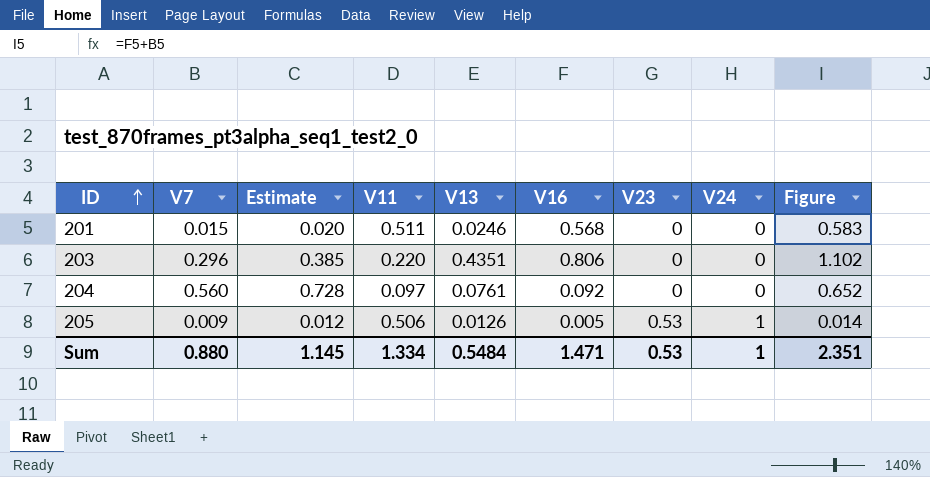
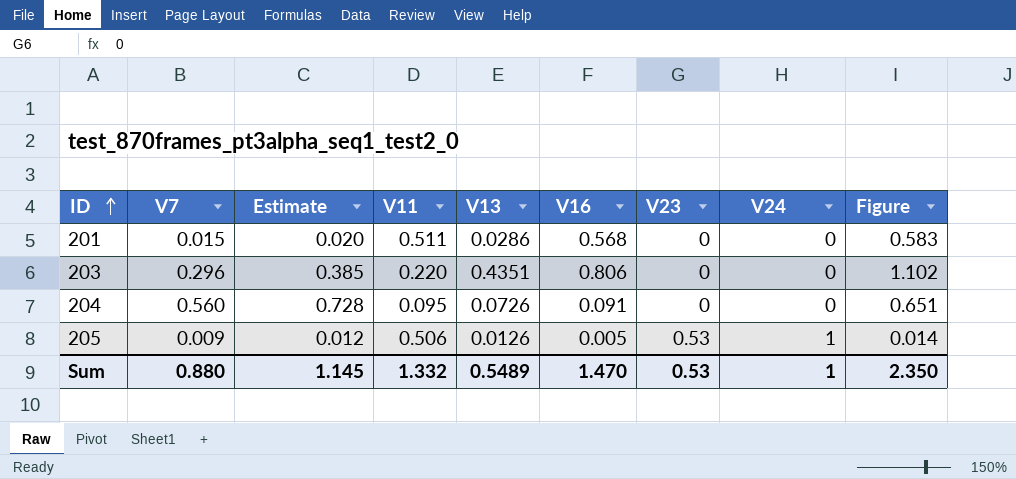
201 | V13: 0.0246 -> 0.0286
204 | V11: 0.097 -> 0.095
204 | V13: 0.0761 -> 0.0726
204 | V16: 0.092 -> 0.091
204 | Figure: 0.652 -> 0.651
Sum | V11: 1.334 -> 1.332
Sum | V13: 0.5484 -> 0.5489
Sum | V16: 1.471 -> 1.470
Sum | Figure: 2.351 -> 2.350

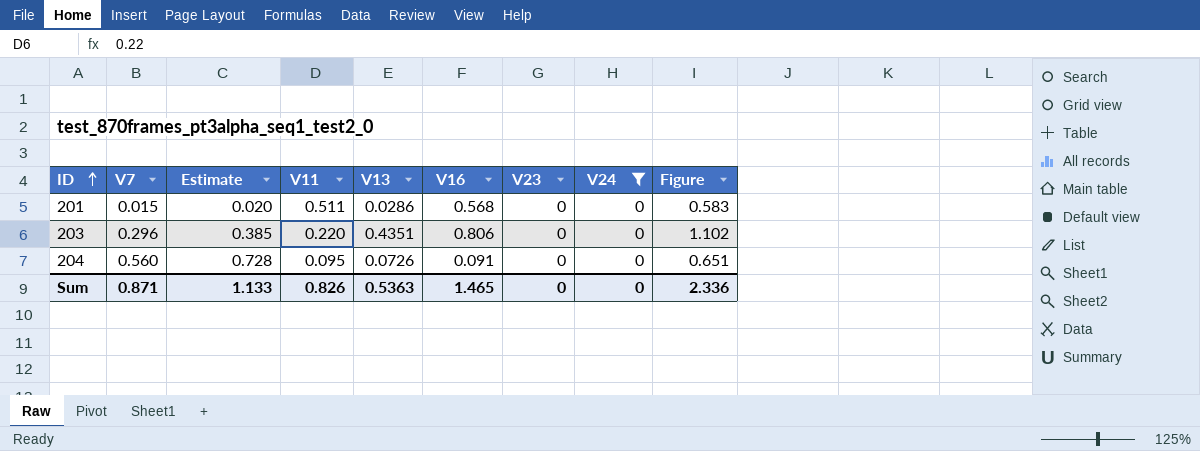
filter: none -> V24 = 0
Sum | V7: 0.880 -> 0.871
Sum | Estimate: 1.145 -> 1.133
Sum | V11: 1.332 -> 0.826
Sum | V13: 0.5489 -> 0.5363
Sum | V16: 1.470 -> 1.465
Sum | V23: 0.53 -> 0
Sum | V24: 1 -> 0
Sum | Figure: 2.350 -> 2.336

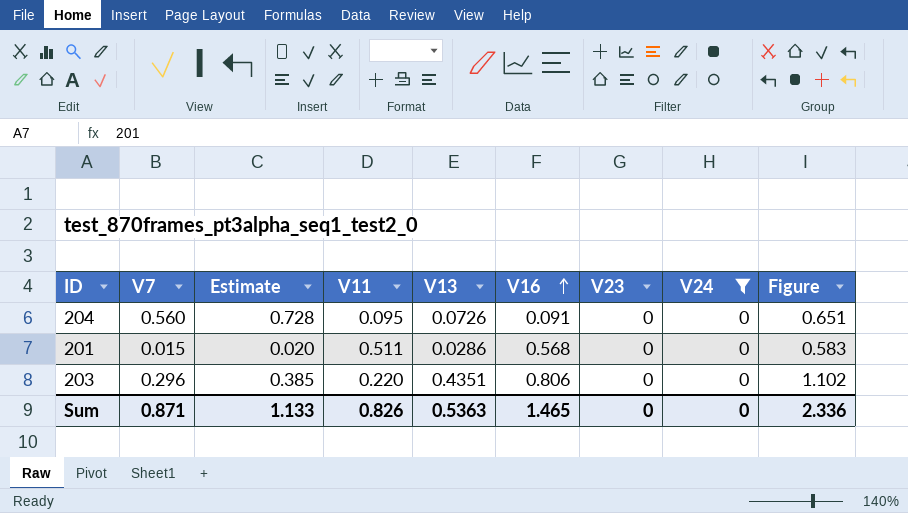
row order: ID ascending -> V16 ascending

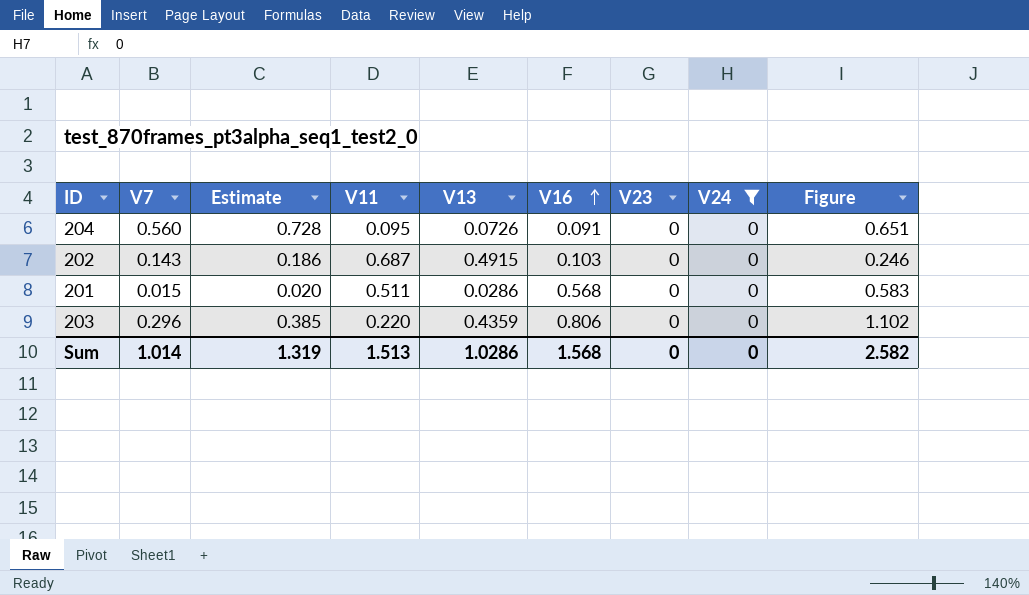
row 202: none -> 0.143 | 0.186 | 0.687 | 0.4915 | 0.103 | 0 | 0 | 0.246
203 | V13: 0.4351 -> 0.4359
Sum | V7: 0.871 -> 1.014
Sum | Estimate: 1.133 -> 1.319
Sum | V11: 0.826 -> 1.513
Sum | V13: 0.5363 -> 1.0286
Sum | V16: 1.465 -> 1.568
Sum | Figure: 2.336 -> 2.582

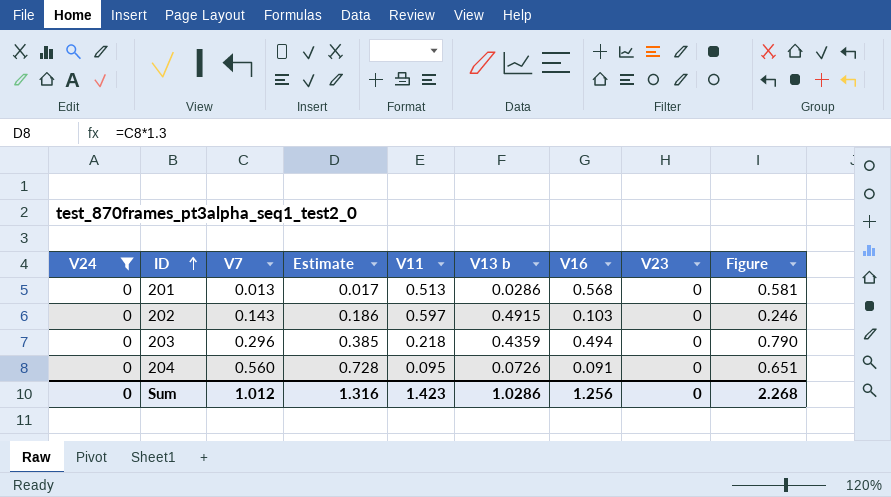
row order: V16 ascending -> ID ascending
column V24 | position: 8 -> 1
column name: V13 -> V13 b
201 | V7: 0.015 -> 0.013
201 | Estimate: 0.020 -> 0.017
201 | V11: 0.511 -> 0.513
201 | Figure: 0.583 -> 0.581
202 | V11: 0.687 -> 0.597
203 | V11: 0.220 -> 0.218
203 | V16: 0.806 -> 0.494
203 | Figure: 1.102 -> 0.790
Sum | V7: 1.014 -> 1.012
Sum | Estimate: 1.319 -> 1.316
Sum | V11: 1.513 -> 1.423
Sum | V16: 1.568 -> 1.256
Sum | Figure: 2.582 -> 2.268

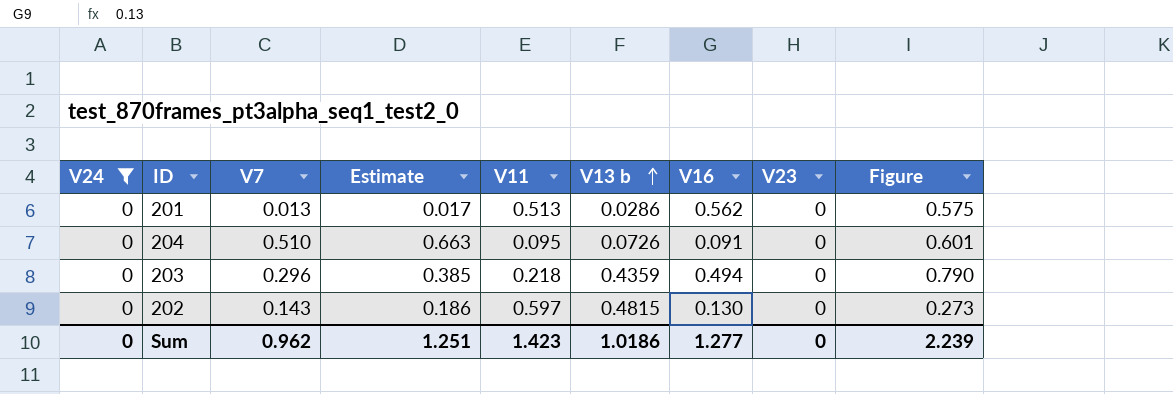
row order: ID ascending -> V13 b ascending
201 | V16: 0.568 -> 0.562
201 | Figure: 0.581 -> 0.575
204 | V7: 0.560 -> 0.510
204 | Estimate: 0.728 -> 0.663
204 | Figure: 0.651 -> 0.601
202 | V13 b: 0.4915 -> 0.4815
202 | V16: 0.103 -> 0.130
202 | Figure: 0.246 -> 0.273
Sum | V7: 1.012 -> 0.962
Sum | Estimate: 1.316 -> 1.251
Sum | V13 b: 1.0286 -> 1.0186
Sum | V16: 1.256 -> 1.277
Sum | Figure: 2.268 -> 2.239

